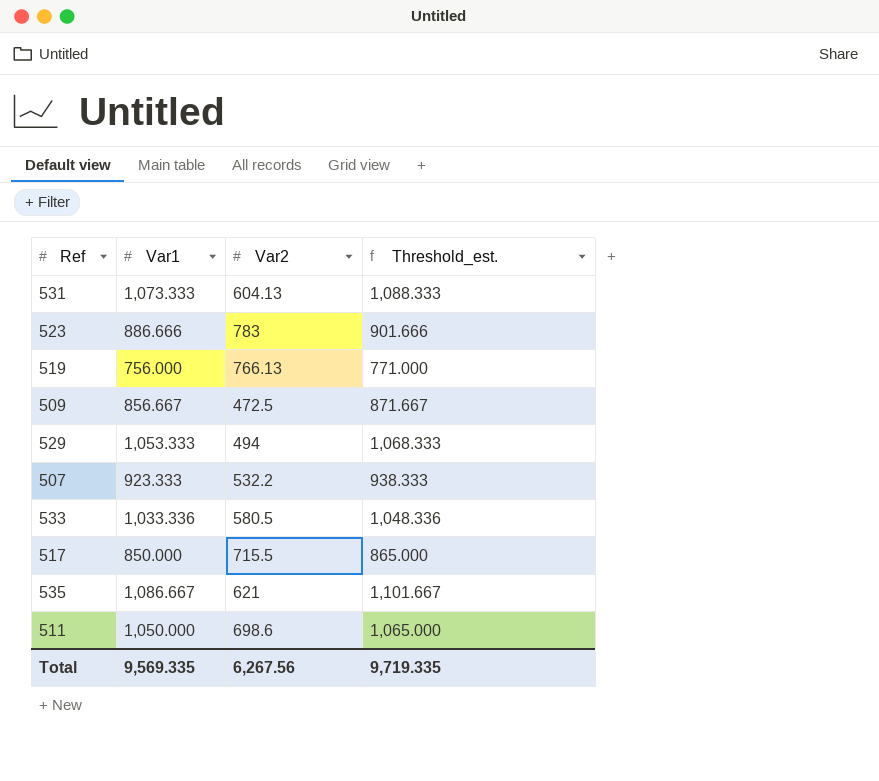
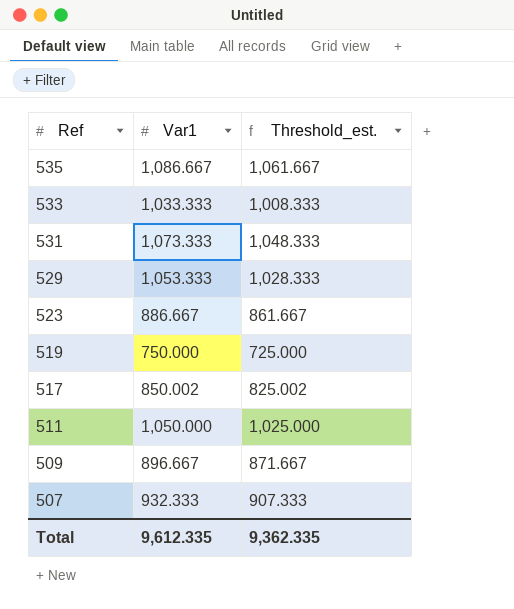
row order: none -> Ref descending
column Var2 | position: 3 -> none
column Threshold_est. | formula: [Var1] + 15 -> [Var1] - 25
533 | Var1: 1,033.336 -> 1,033.333
523 | Var1: 886.666 -> 886.667
519 | Var1: 756.000 -> 750.000
517 | Var1: 850.000 -> 850.002
509 | Var1: 856.667 -> 896.667
507 | Var1: 923.333 -> 932.333
Total | Var1: 9,569.335 -> 9,612.335
Total | Threshold_est.: 9,719.335 -> 9,362.335

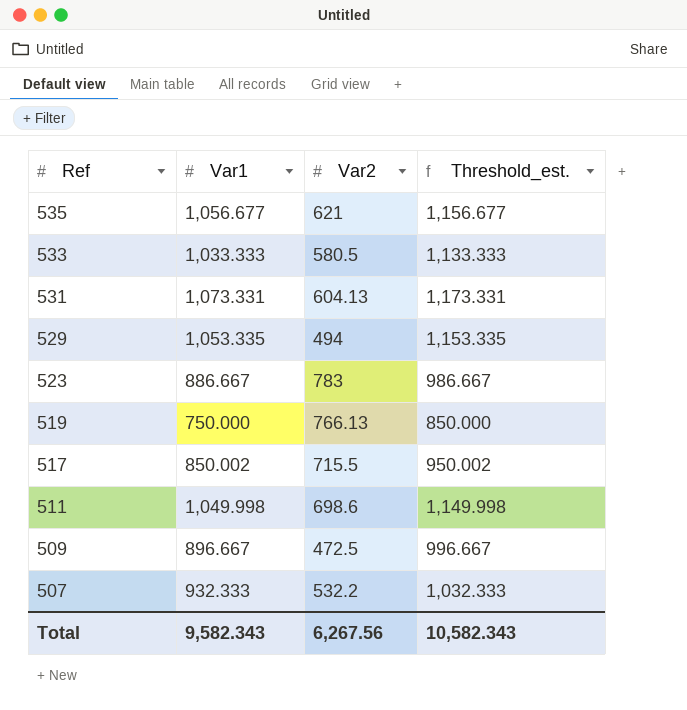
column Var2 | position: none -> 3
column Threshold_est. | formula: [Var1] - 25 -> [Var1] + 100
535 | Var1: 1,086.667 -> 1,056.677
531 | Var1: 1,073.333 -> 1,073.331
529 | Var1: 1,053.333 -> 1,053.335
511 | Var1: 1,050.000 -> 1,049.998
Total | Var1: 9,612.335 -> 9,582.343
Total | Threshold_est.: 9,362.335 -> 10,582.343

